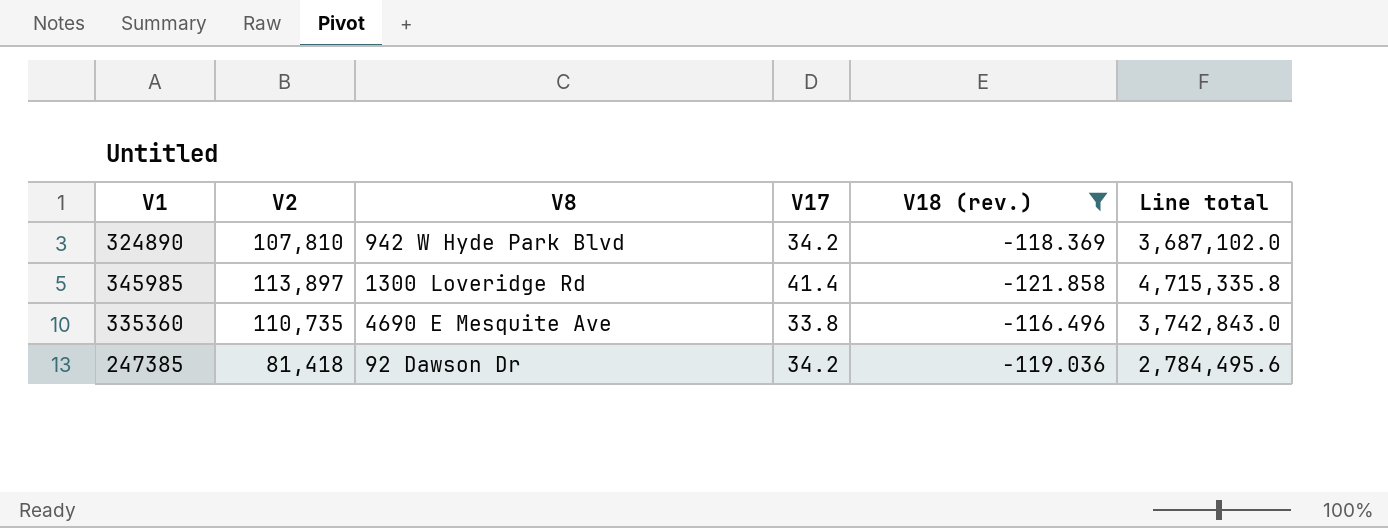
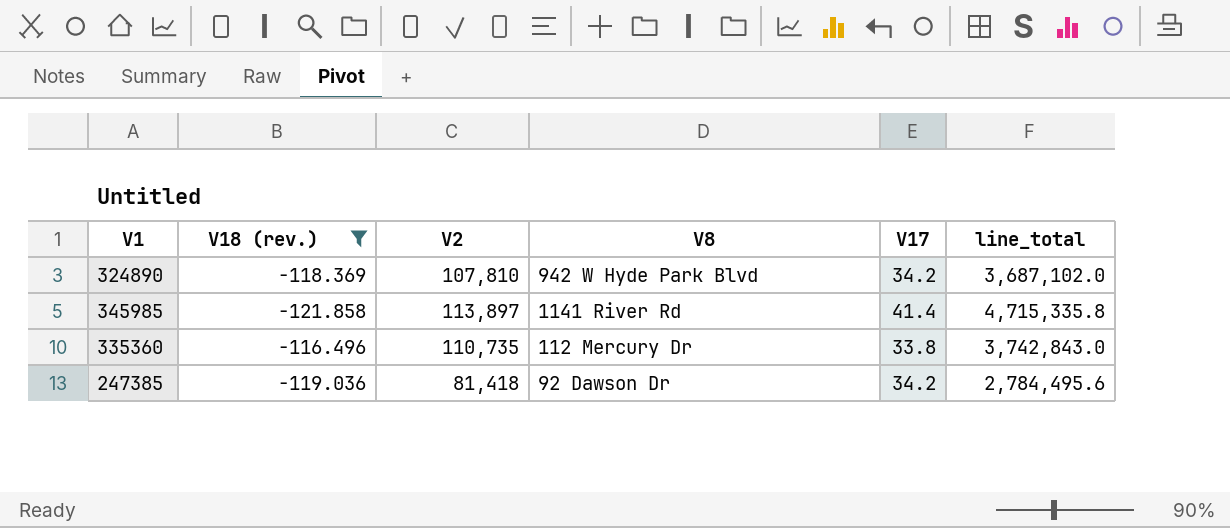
column V18 (rev.) | position: 5 -> 2
column name: Line total -> line_total
345985 | V8: 1300 Loveridge Rd -> 1141 River Rd
335360 | V8: 4690 E Mesquite Ave -> 112 Mercury Dr

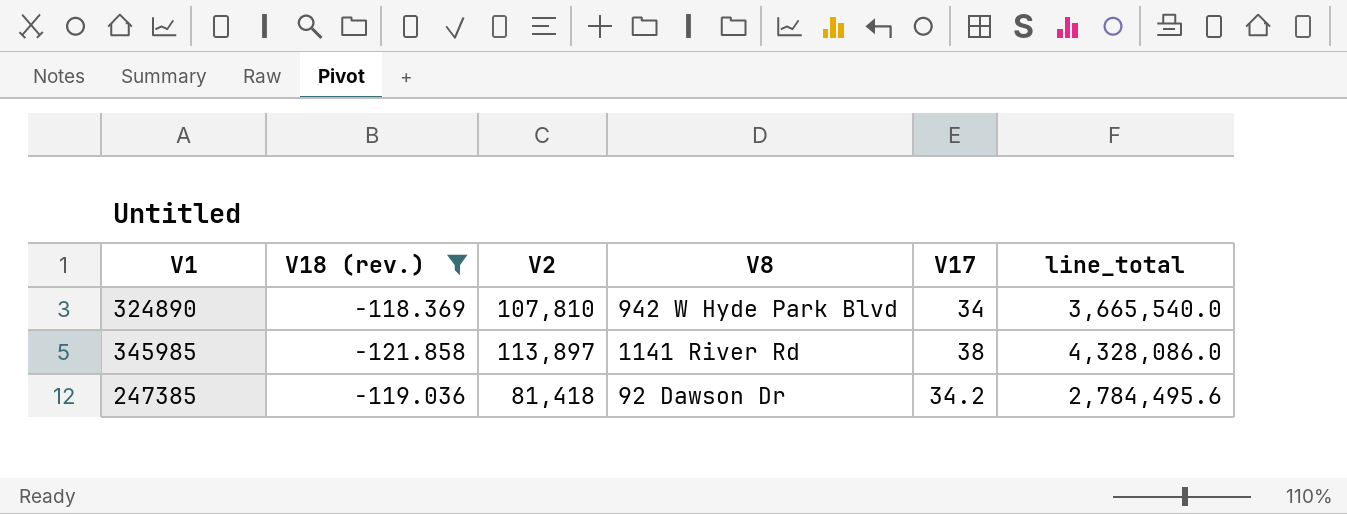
row 335360: -116.496 | 110,735 | 112 Mercury Dr | 33.8 | 3,742,843.0 -> none
324890 | V17: 34.2 -> 34
324890 | line_total: 3,687,102.0 -> 3,665,540.0
345985 | V17: 41.4 -> 38
345985 | line_total: 4,715,335.8 -> 4,328,086.0

